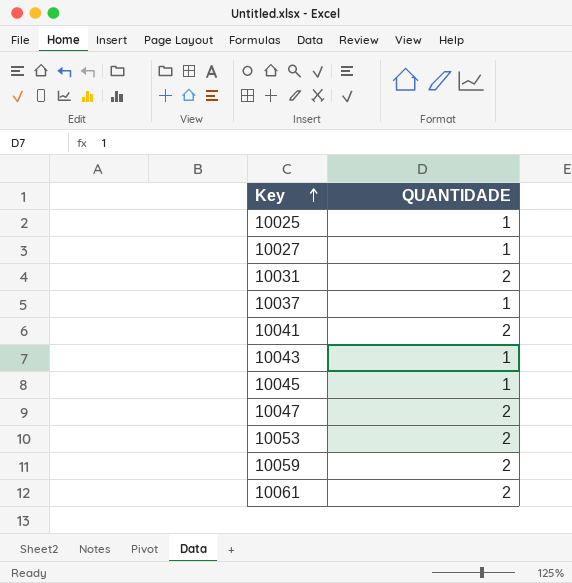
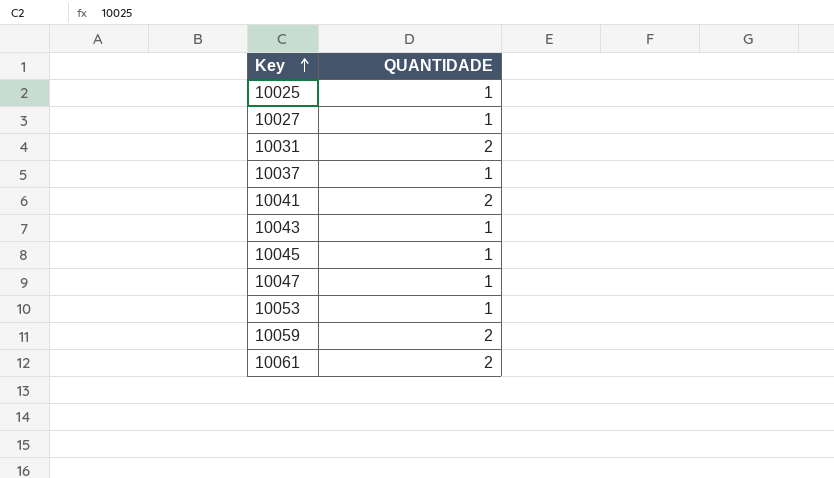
10047 | QUANTIDADE: 2 -> 1
10053 | QUANTIDADE: 2 -> 1

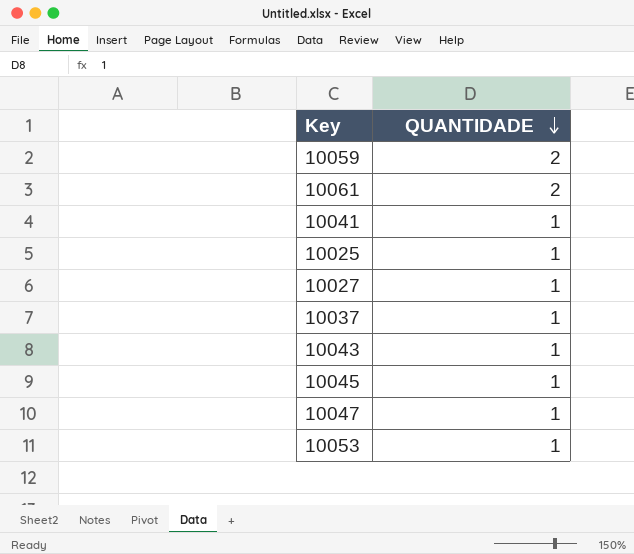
row order: Key ascending -> QUANTIDADE descending
row 10031: 2 -> none
10041 | QUANTIDADE: 2 -> 1

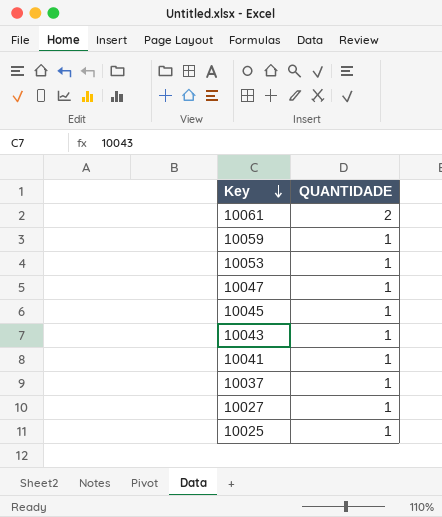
row order: QUANTIDADE descending -> Key descending
10059 | QUANTIDADE: 2 -> 1

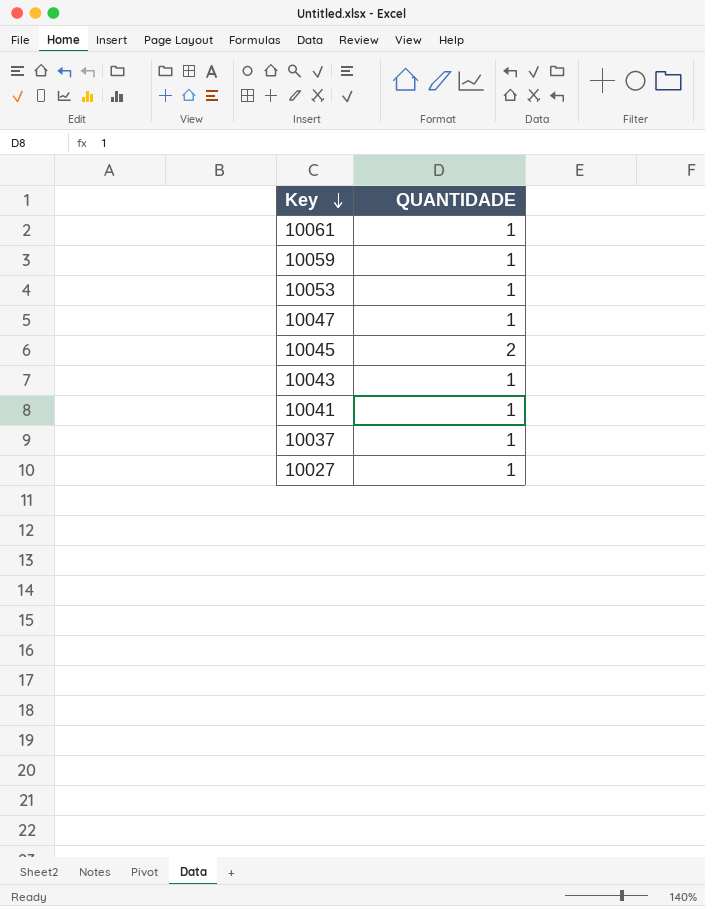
row 10025: 1 -> none
10061 | QUANTIDADE: 2 -> 1
10045 | QUANTIDADE: 1 -> 2

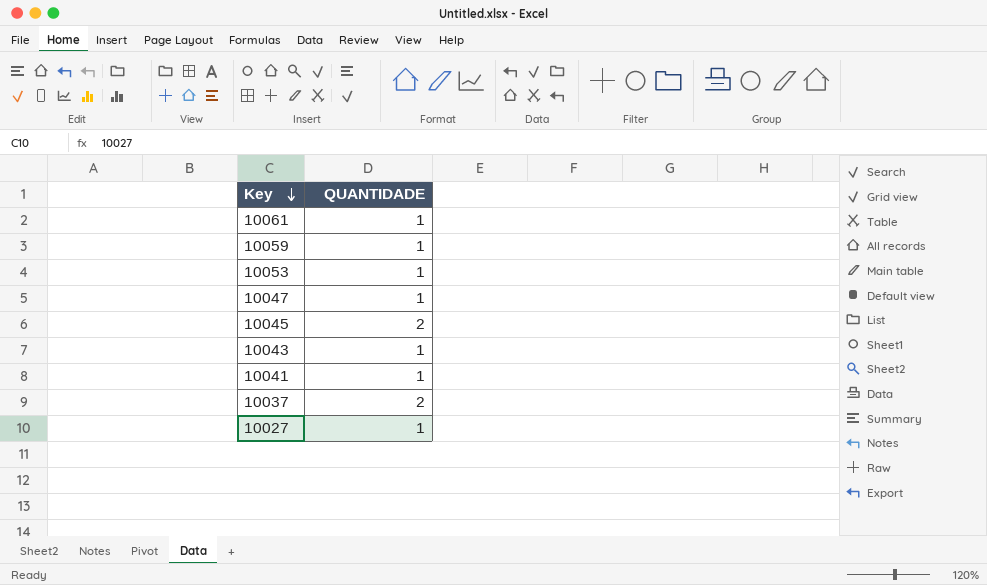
10037 | QUANTIDADE: 1 -> 2

